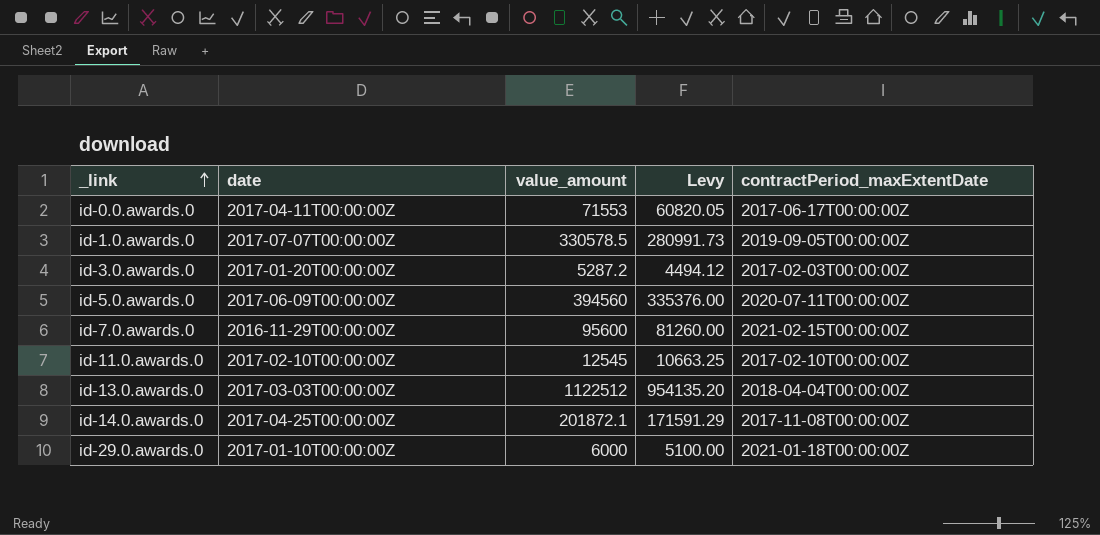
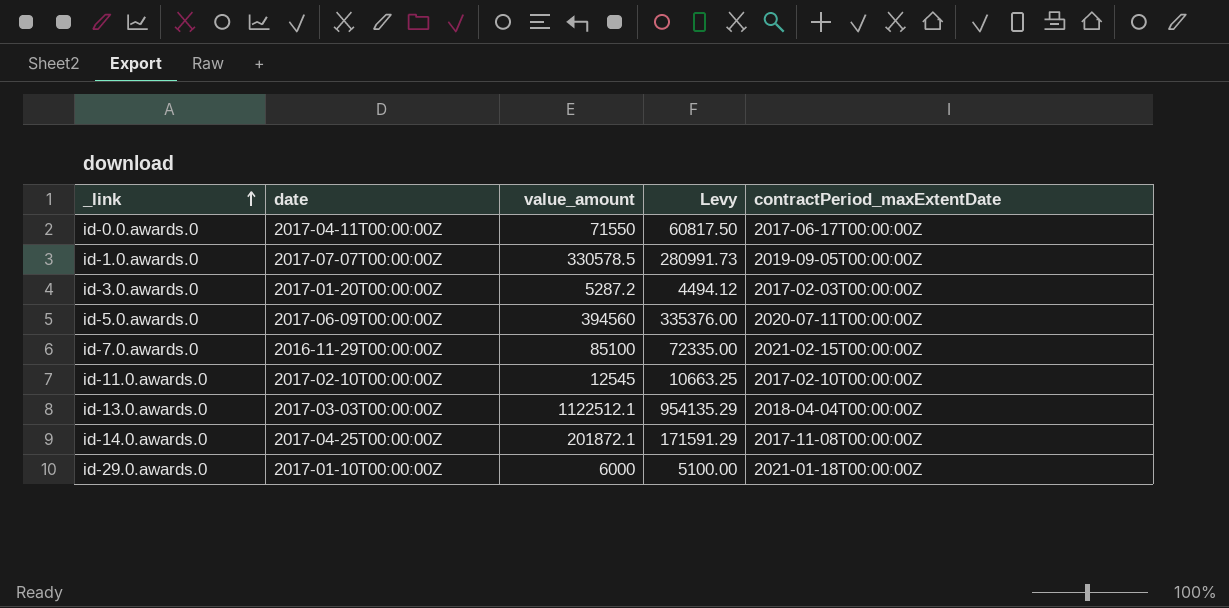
id-0.0.awards.0 | value_amount: 71553 -> 71550
id-0.0.awards.0 | Levy: 60820.05 -> 60817.50
id-7.0.awards.0 | value_amount: 95600 -> 85100
id-7.0.awards.0 | Levy: 81260.00 -> 72335.00
id-13.0.awards.0 | value_amount: 1122512 -> 1122512.1
id-13.0.awards.0 | Levy: 954135.20 -> 954135.29

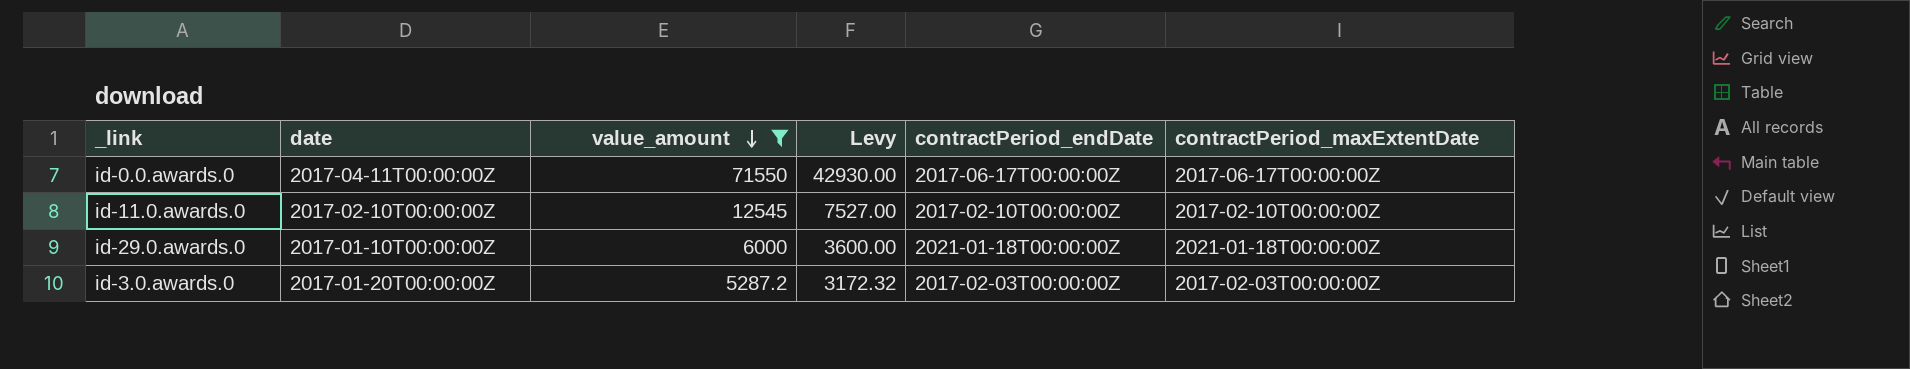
filter: none -> value_amount <= 71550
row order: _link ascending -> value_amount descending
column Levy | formula: [value_amount] * 0.85 -> [value_amount] * 0.6
column contractPeriod_endDate | position: none -> 5

